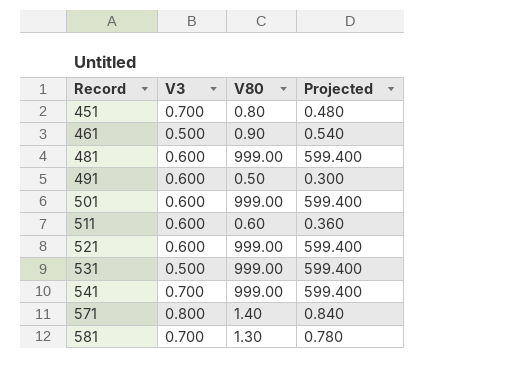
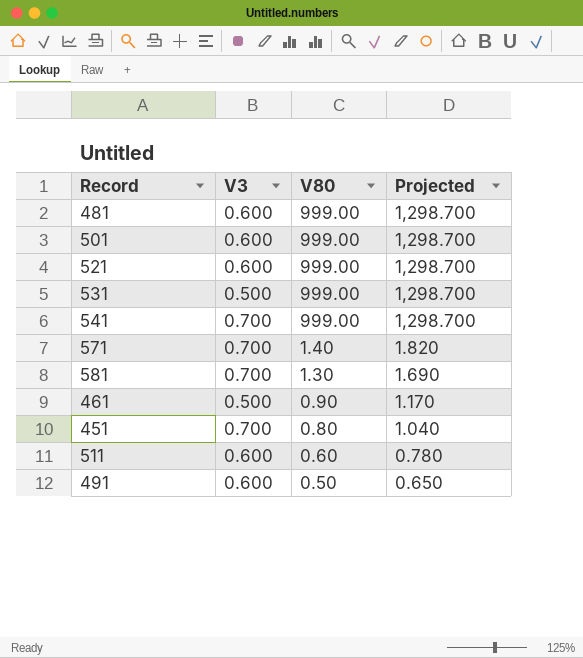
row order: Record ascending -> V80 descending
column Projected | formula: [V80] * 0.6 -> [V80] * 1.3
571 | V3: 0.800 -> 0.700

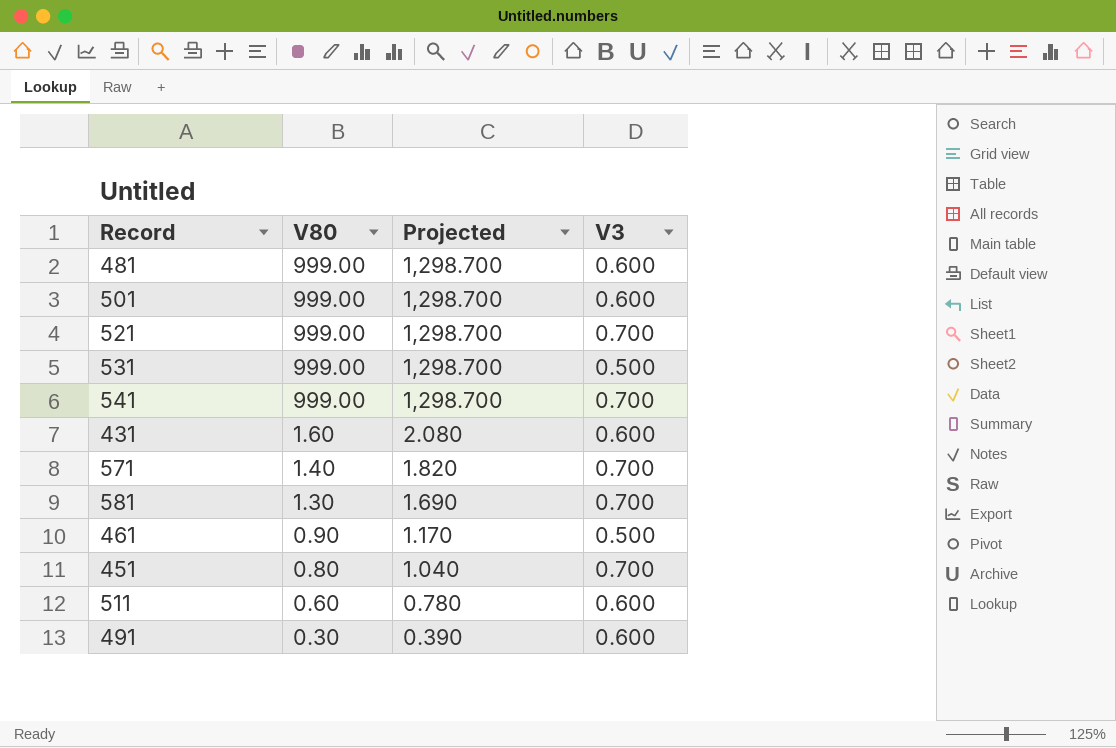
column V3 | position: 2 -> 4
521 | V3: 0.600 -> 0.700
row 431: none -> 1.60 | 2.080 | 0.600
491 | V80: 0.50 -> 0.30
491 | Projected: 0.650 -> 0.390

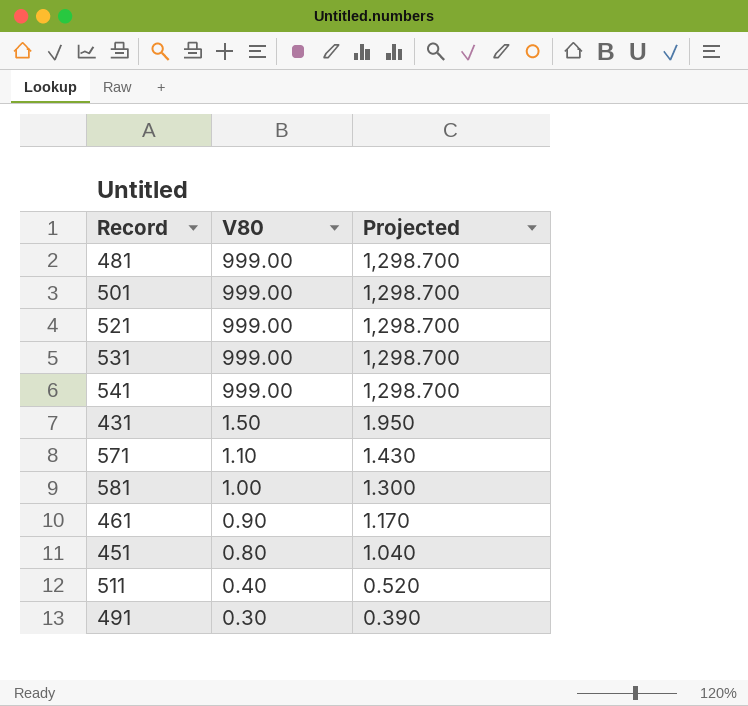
column V3 | position: 4 -> none
431 | V80: 1.60 -> 1.50
431 | Projected: 2.080 -> 1.950
571 | V80: 1.40 -> 1.10
571 | Projected: 1.820 -> 1.430
581 | V80: 1.30 -> 1.00
581 | Projected: 1.690 -> 1.300
511 | V80: 0.60 -> 0.40
511 | Projected: 0.780 -> 0.520

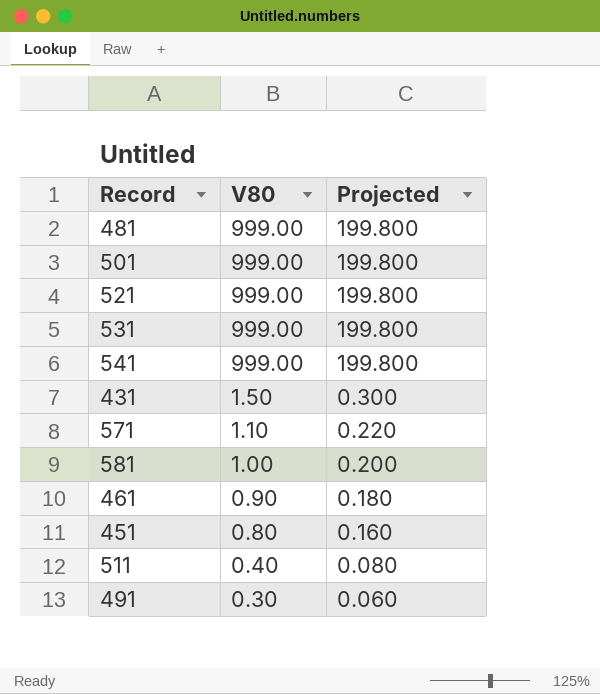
column Projected | formula: [V80] * 1.3 -> [V80] * 0.2

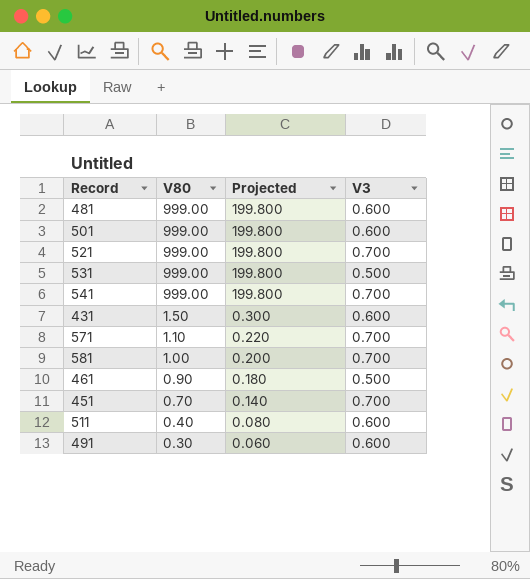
column V3 | position: none -> 4
451 | V80: 0.80 -> 0.70
451 | Projected: 0.160 -> 0.140

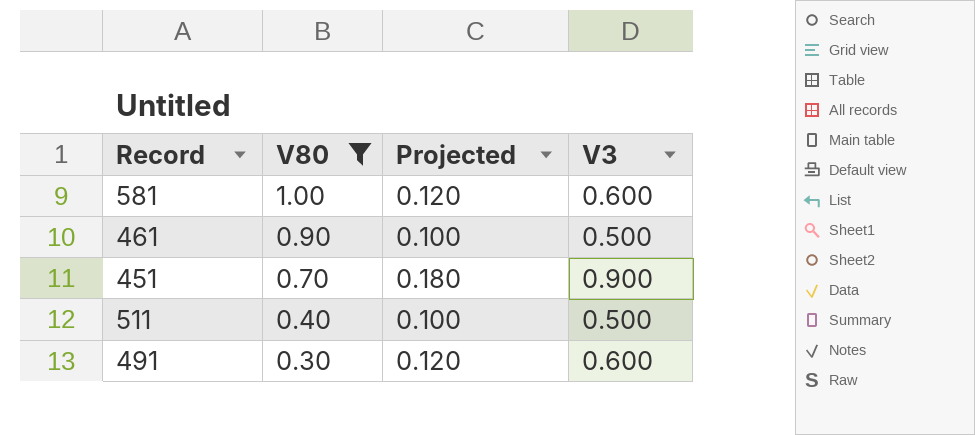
filter: none -> V80 <= 1.00
column Projected | formula: [V80] * 0.2 -> [V3] * 0.2
581 | V3: 0.700 -> 0.600
451 | V3: 0.700 -> 0.900
511 | V3: 0.600 -> 0.500

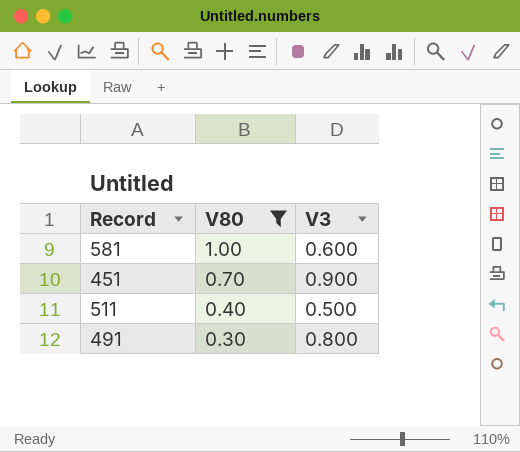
column Projected | formula: [V3] * 0.2 -> none
row 461: 0.90 | 0.100 | 0.500 -> none
491 | V3: 0.600 -> 0.800

